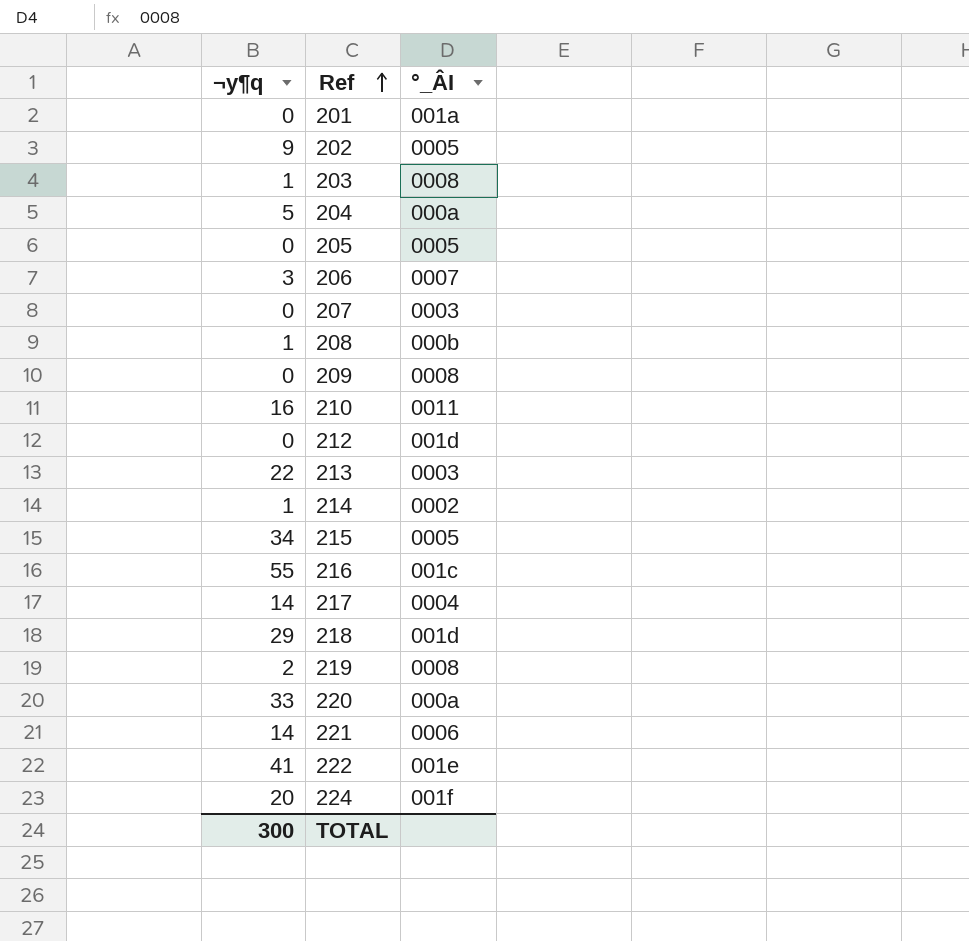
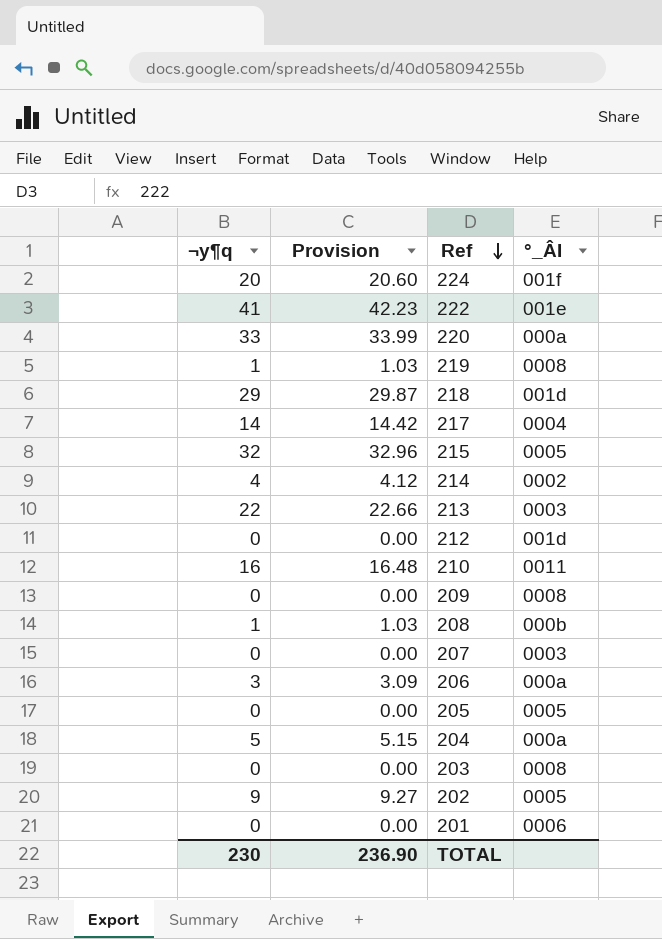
row order: Ref ascending -> Ref descending
column Provision | formula: none -> [¬y¶q] * 1.03
row 216: 55 | 001c -> none
row 221: 14 | 0006 -> none
219 | ¬y¶q: 2 -> 1
215 | ¬y¶q: 34 -> 32
214 | ¬y¶q: 1 -> 4
206 | °_ÂI: 0007 -> 000a
203 | ¬y¶q: 1 -> 0
201 | °_ÂI: 001a -> 0006
TOTAL | ¬y¶q: 300 -> 230

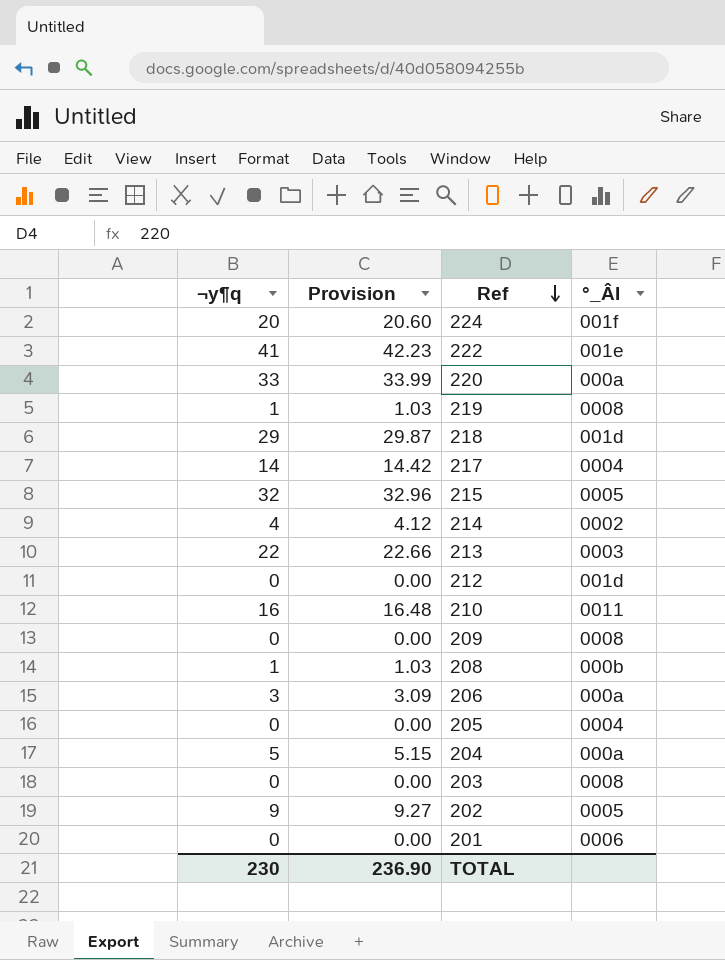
row 207: 0 | 0.00 | 0003 -> none
205 | °_ÂI: 0005 -> 0004

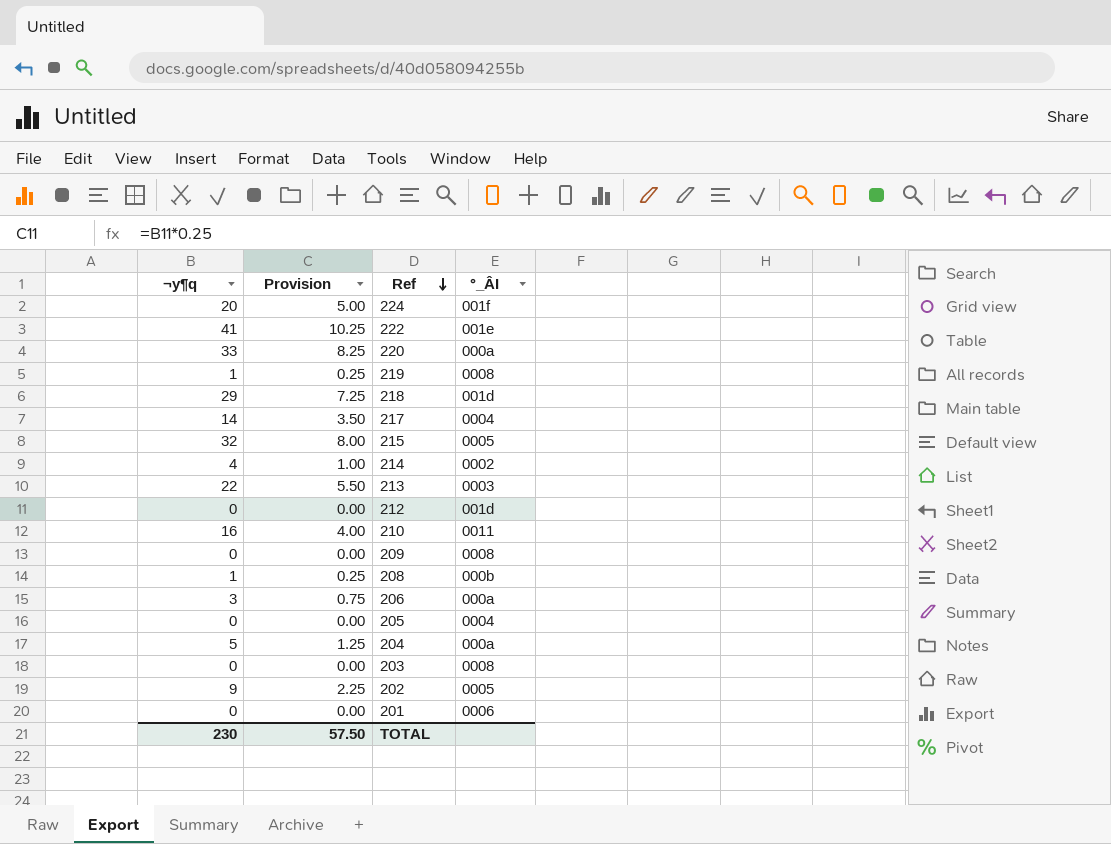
column Provision | formula: [¬y¶q] * 1.03 -> [¬y¶q] * 0.25
TOTAL | Provision: 236.90 -> 57.50

